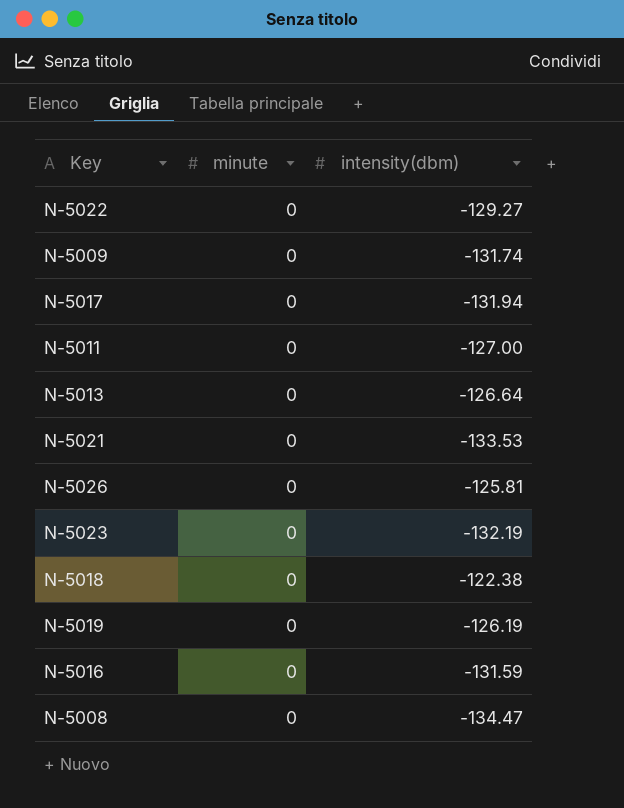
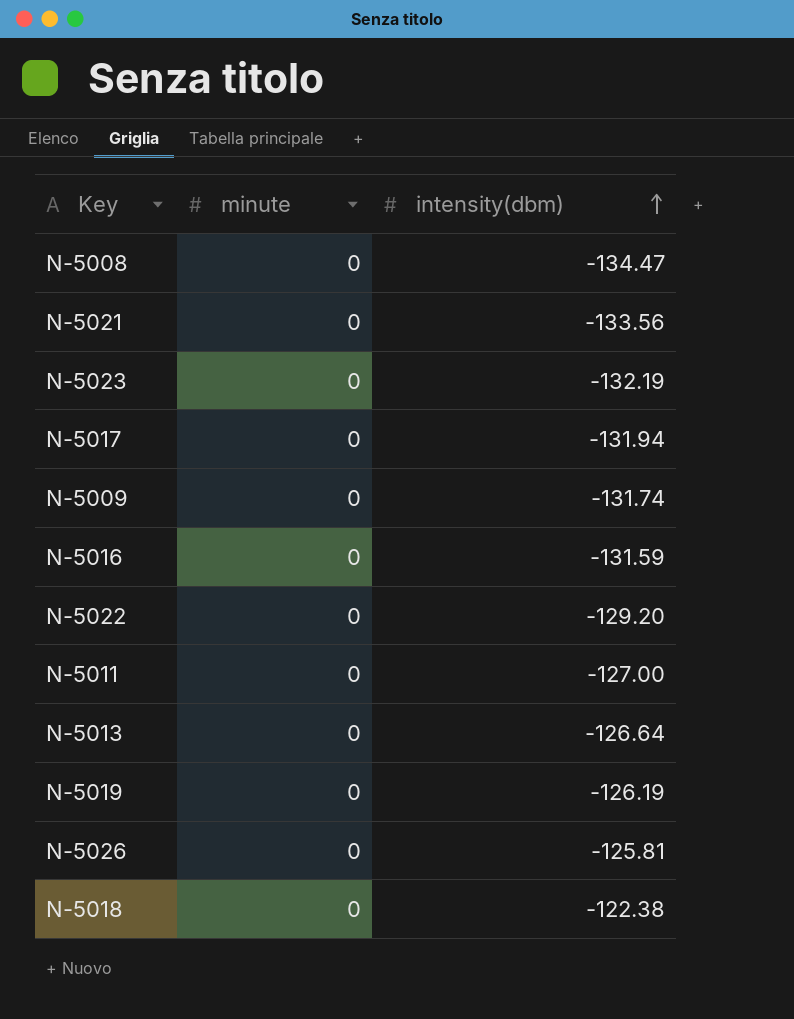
row order: none -> intensity(dbm) ascending
N-5021 | intensity(dbm): -133.53 -> -133.56
N-5022 | intensity(dbm): -129.27 -> -129.20

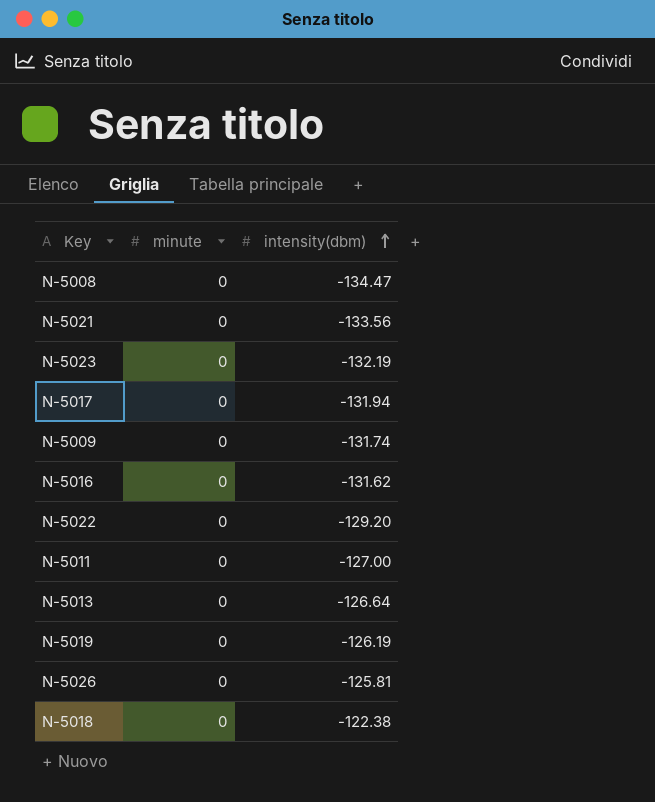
N-5016 | intensity(dbm): -131.59 -> -131.62

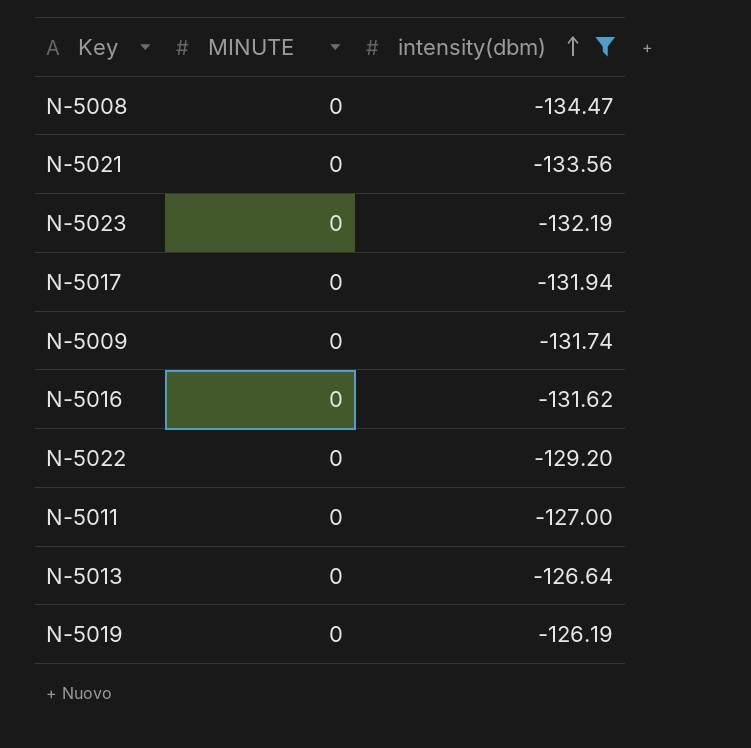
filter: none -> intensity(dbm) <= -126.19
column name: minute -> MINUTE

